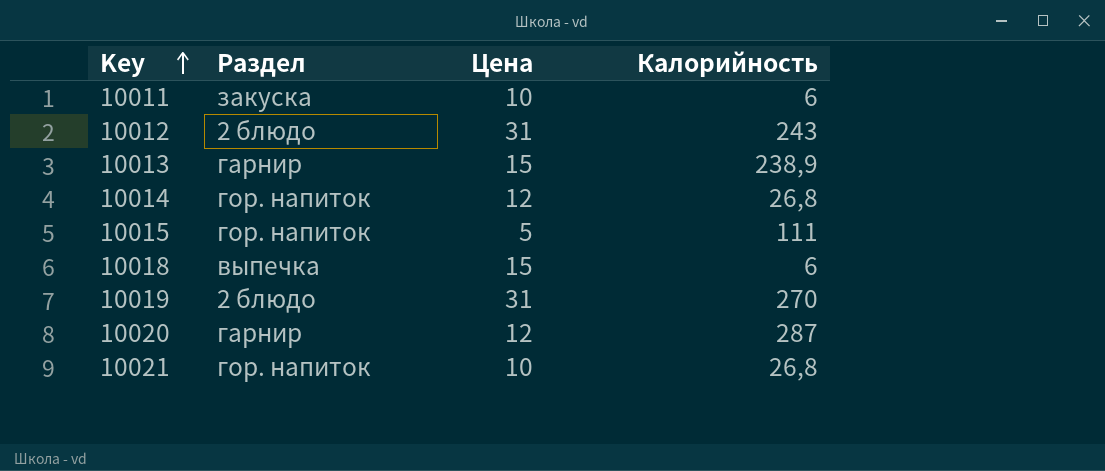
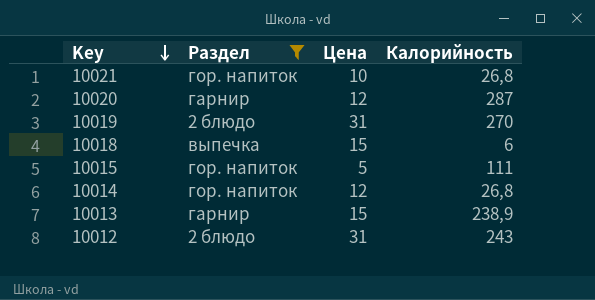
filter: none -> Раздел != закуска
row order: Key ascending -> Key descending

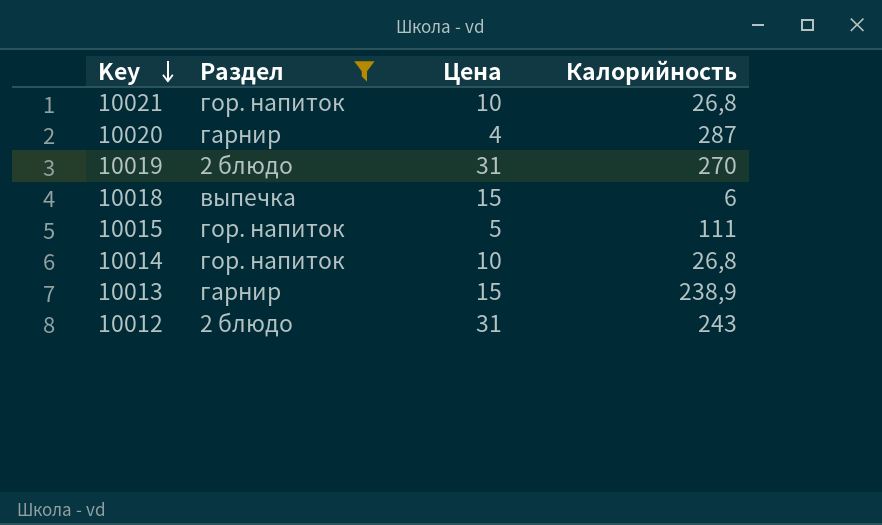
10020 | Цена: 12 -> 4
10014 | Цена: 12 -> 10

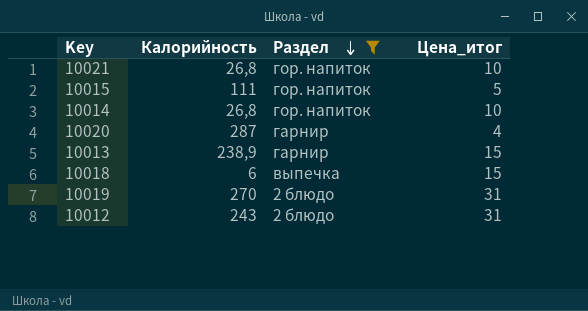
row order: Key descending -> Раздел descending
column Калорийность | position: 4 -> 2
column name: Цена -> Цена_итог

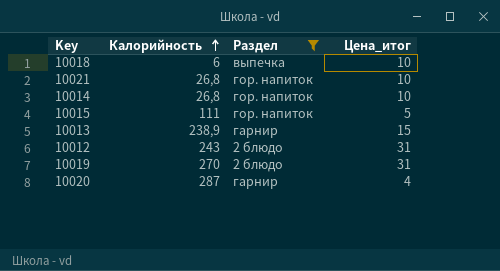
row order: Раздел descending -> Калорийность ascending
10018 | Цена_итог: 15 -> 10

